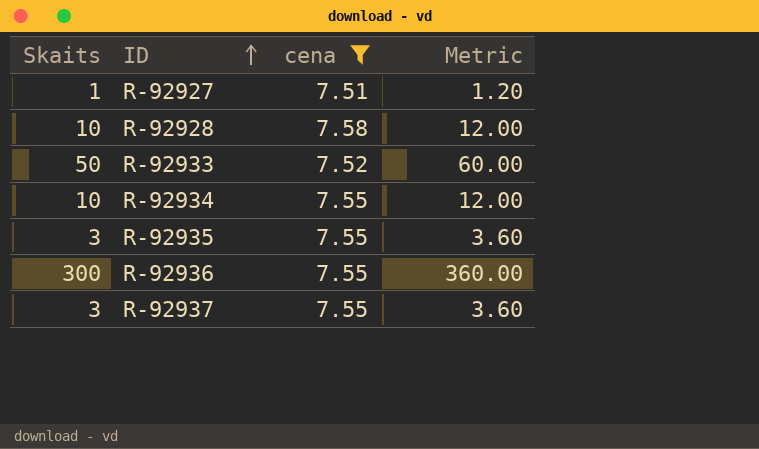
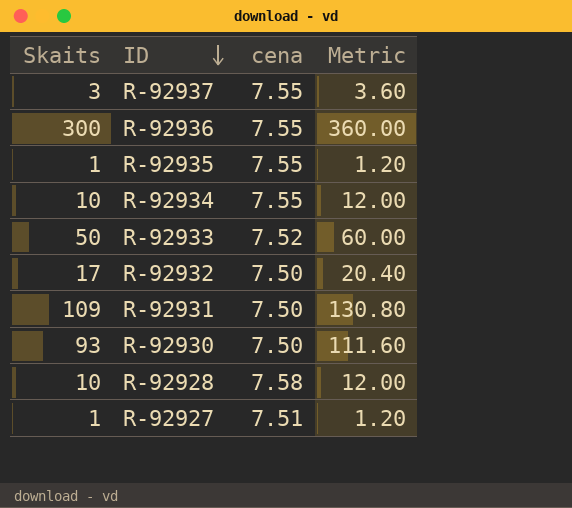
filter: cena != 7.50 -> none
row order: ID ascending -> ID descending
R-92935 | Skaits: 3 -> 1
R-92935 | Metric: 3.60 -> 1.20

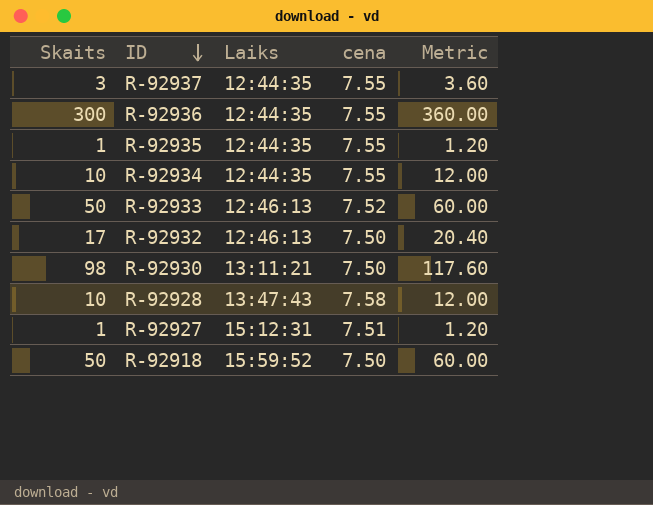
column Laiks | position: none -> 3
row R-92931: 109 | 7.50 | 130.80 -> none
R-92930 | Skaits: 93 -> 98
R-92930 | Metric: 111.60 -> 117.60
row R-92918: none -> 50 | 15:59:52 | 7.50 | 60.00

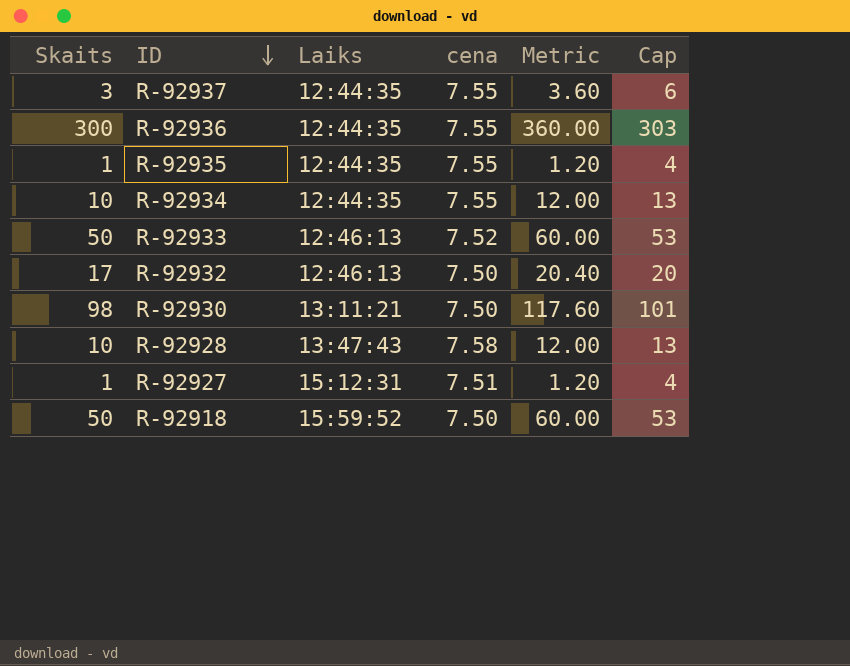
column Cap | formula: none -> [Skaits] + 3

